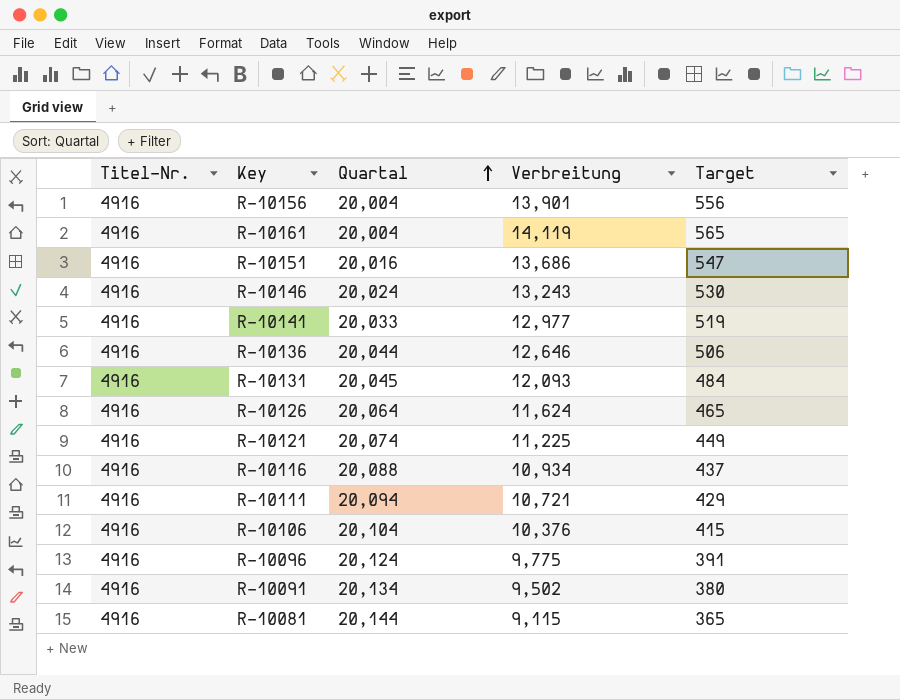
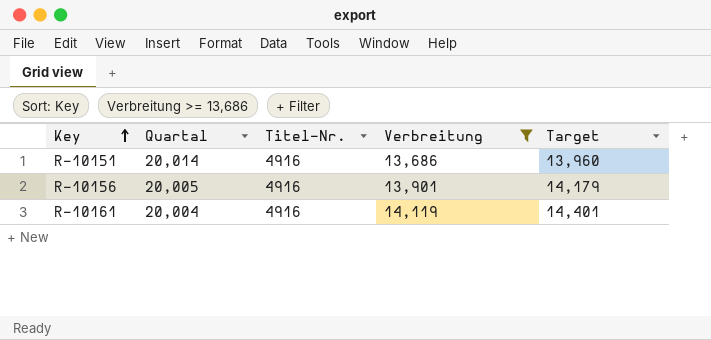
filter: none -> Verbreitung >= 13,686
row order: Quartal ascending -> Key ascending
column Titel-Nr. | position: 1 -> 3
column Target | formula: [Verbreitung] * 0.04 -> [Verbreitung] * 1.02
R-10151 | Quartal: 20,016 -> 20,014
R-10156 | Quartal: 20,004 -> 20,005

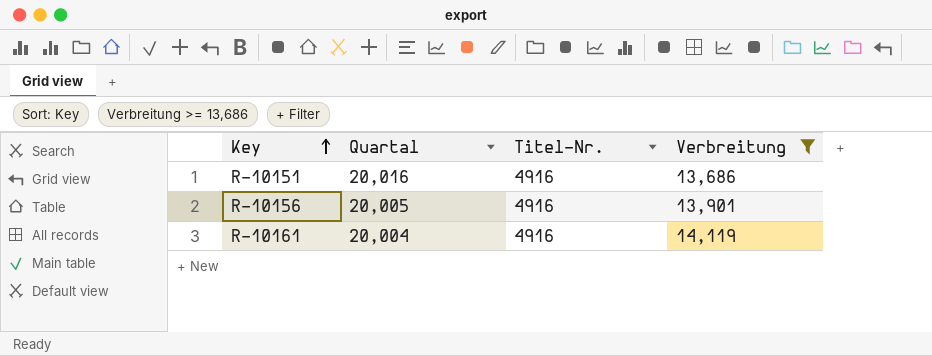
column Target | formula: [Verbreitung] * 1.02 -> none
R-10151 | Quartal: 20,014 -> 20,016

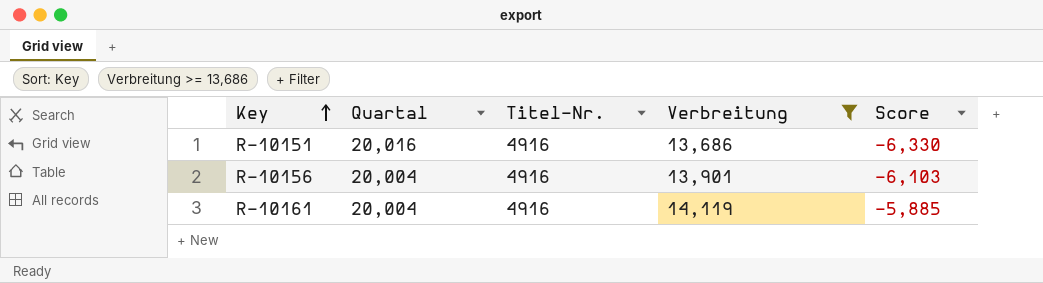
column Score | formula: none -> [Verbreitung] - [Quartal]
R-10156 | Quartal: 20,005 -> 20,004

